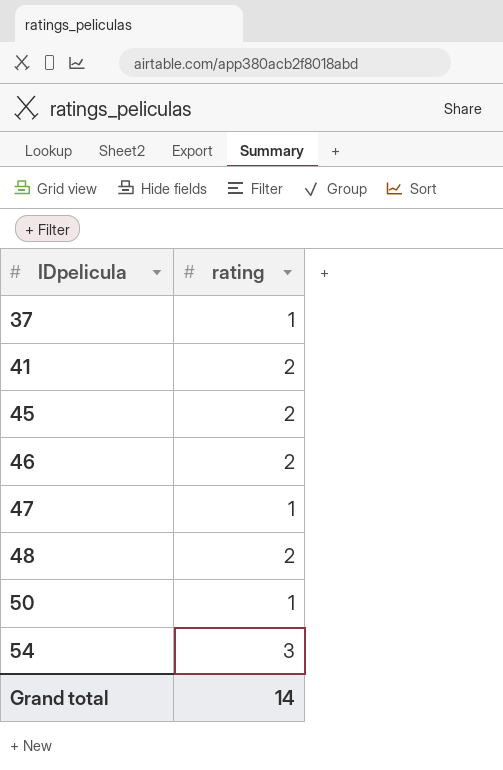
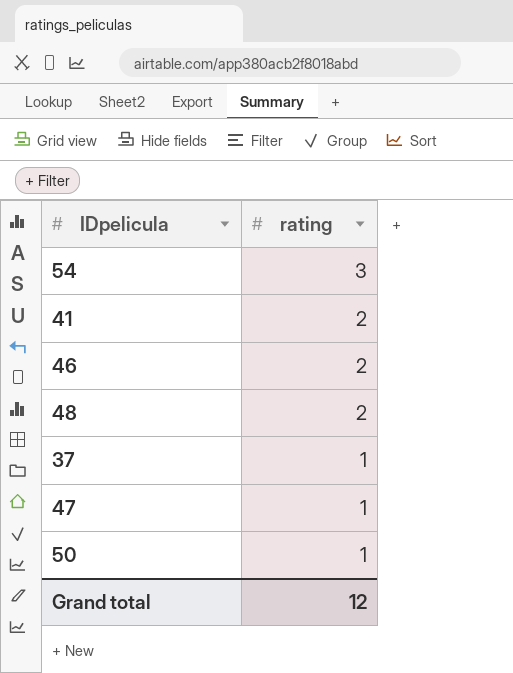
row order: IDpelicula ascending -> rating descending
row 45: 2 -> none
Grand total | rating: 14 -> 12

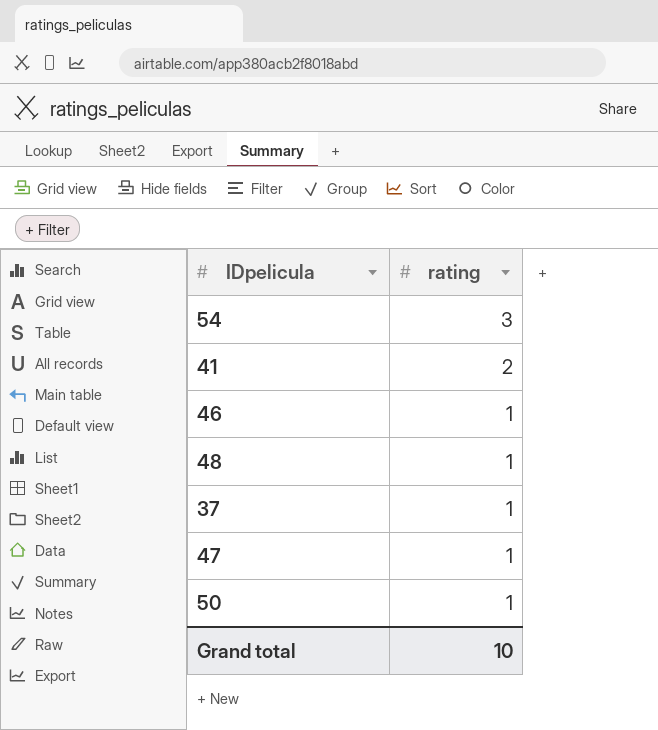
46 | rating: 2 -> 1
48 | rating: 2 -> 1
Grand total | rating: 12 -> 10

